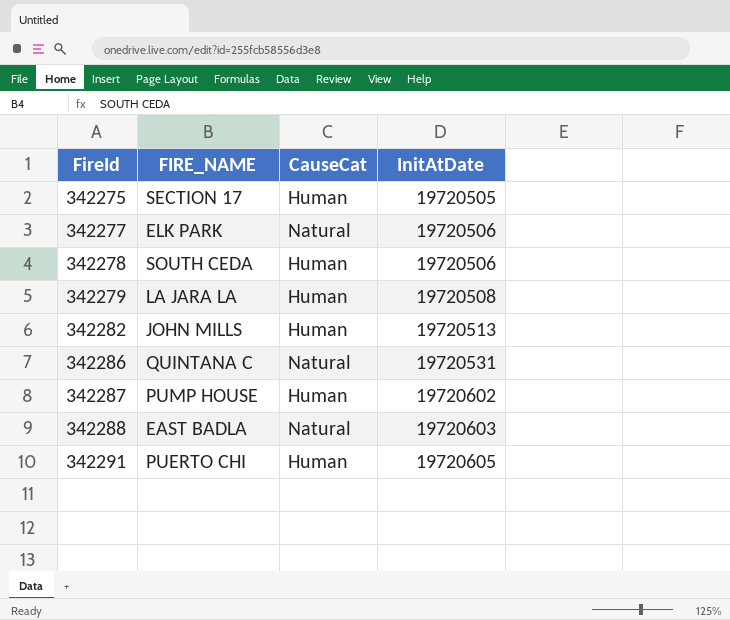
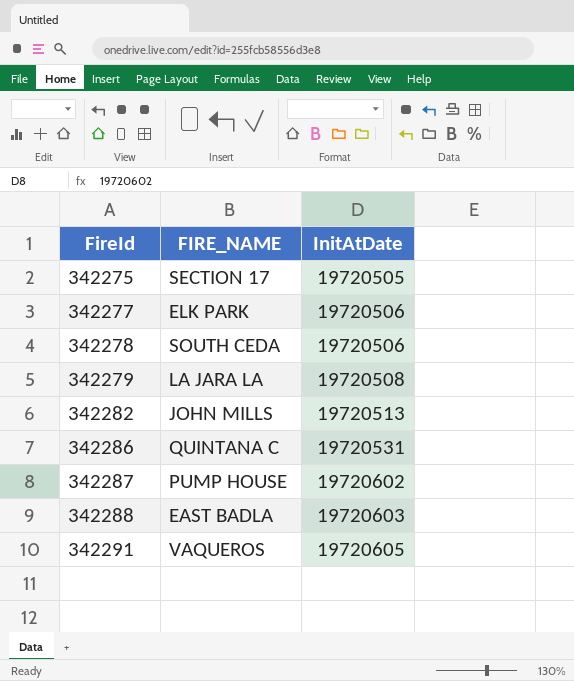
column CauseCat | position: 3 -> none
342291 | FIRE_NAME: PUERTO CHI -> VAQUEROS

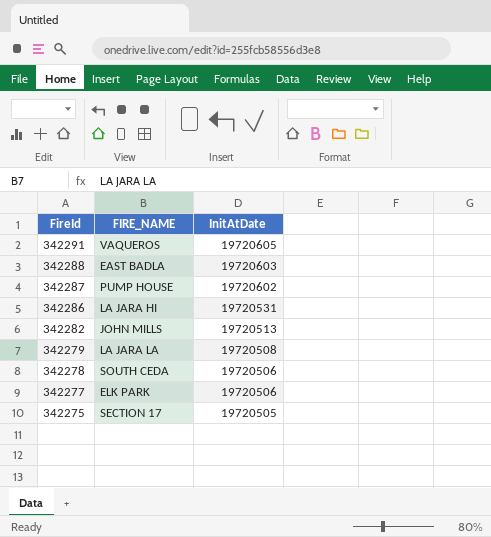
row order: FireId ascending -> FireId descending
342286 | FIRE_NAME: QUINTANA C -> LA JARA HI

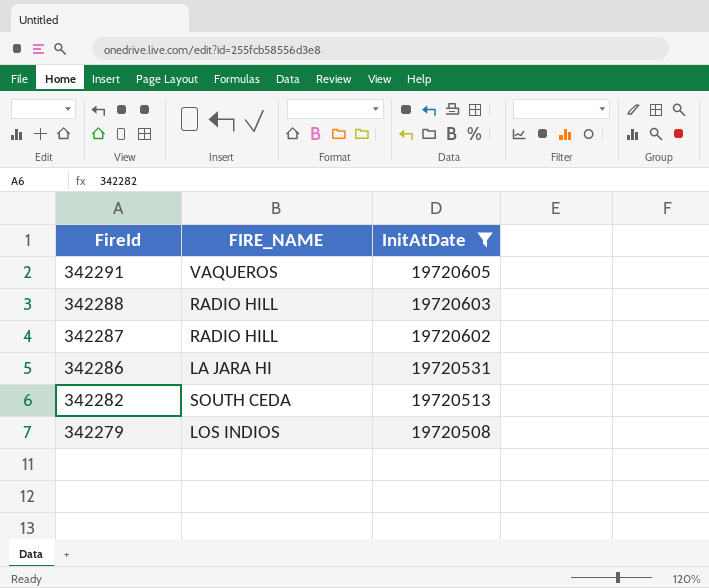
filter: none -> InitAtDate >= 19720508
342288 | FIRE_NAME: EAST BADLA -> RADIO HILL
342287 | FIRE_NAME: PUMP HOUSE -> RADIO HILL
342282 | FIRE_NAME: JOHN MILLS -> SOUTH CEDA
342279 | FIRE_NAME: LA JARA LA -> LOS INDIOS

